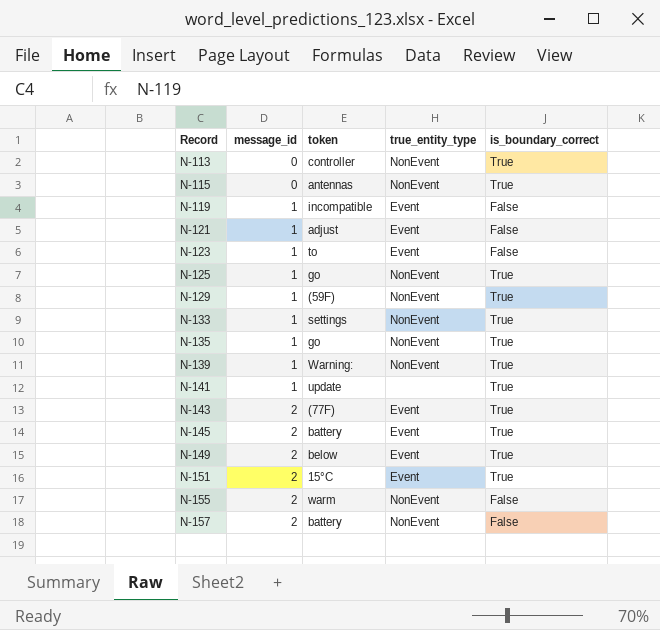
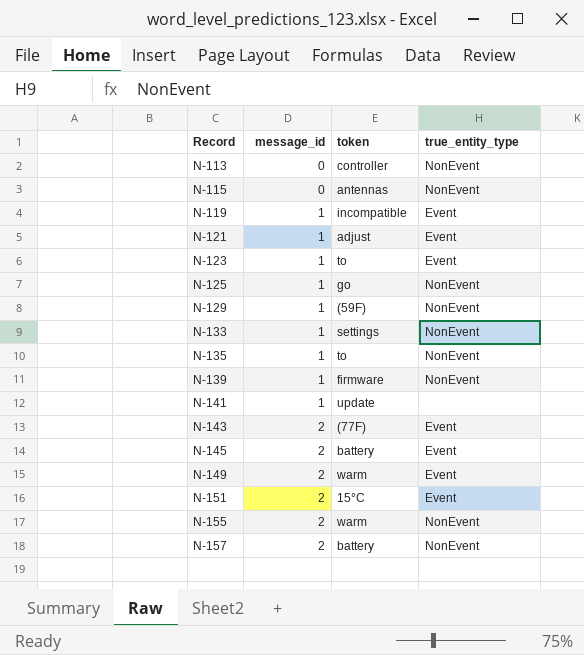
column is_boundary_correct | position: 5 -> none
N-135 | token: go -> to
N-139 | token: Warning: -> firmware
N-149 | token: below -> warm

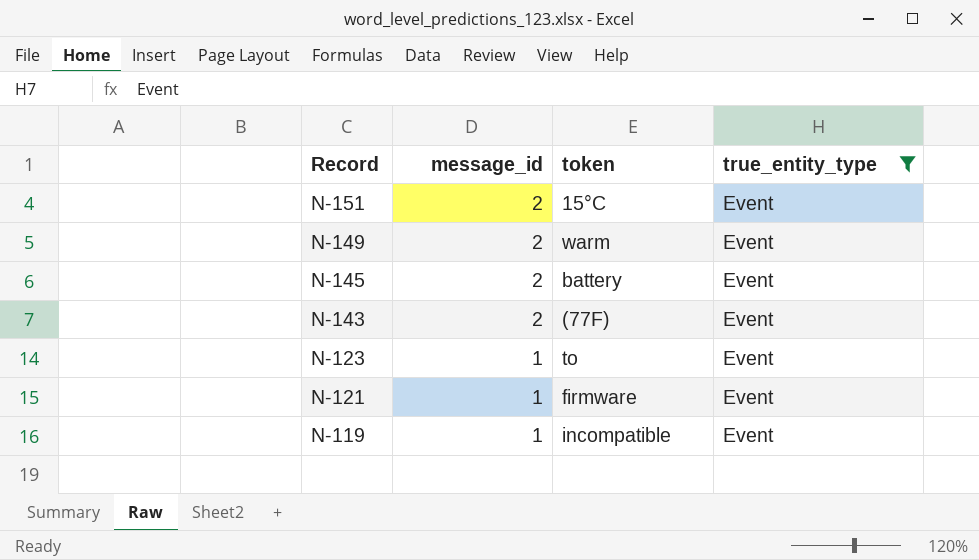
filter: none -> true_entity_type = Event
row order: Record ascending -> Record descending
N-121 | token: adjust -> firmware

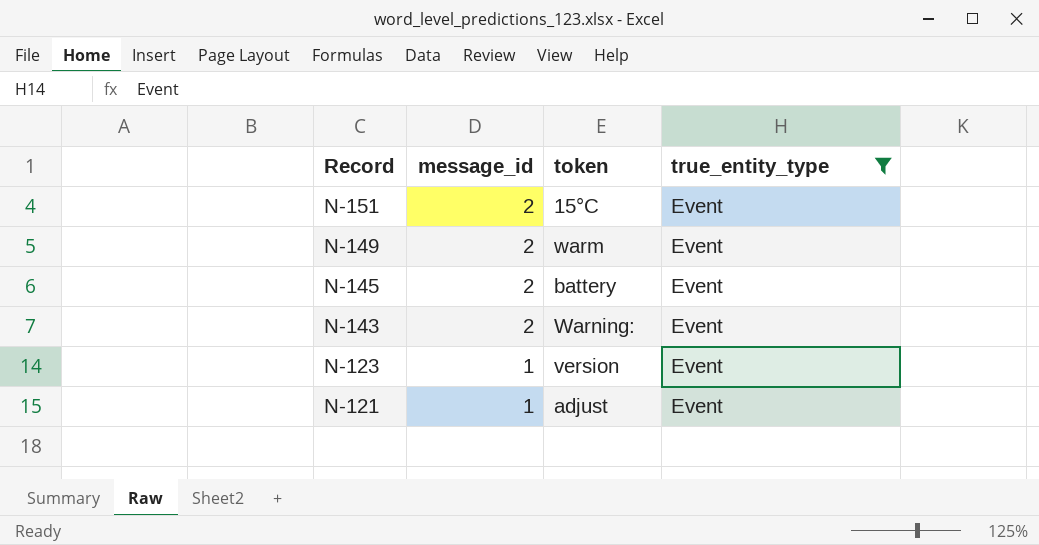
row N-119: 1 | incompatible | Event -> none
N-143 | token: (77F) -> Warning:
N-123 | token: to -> version
N-121 | token: firmware -> adjust

